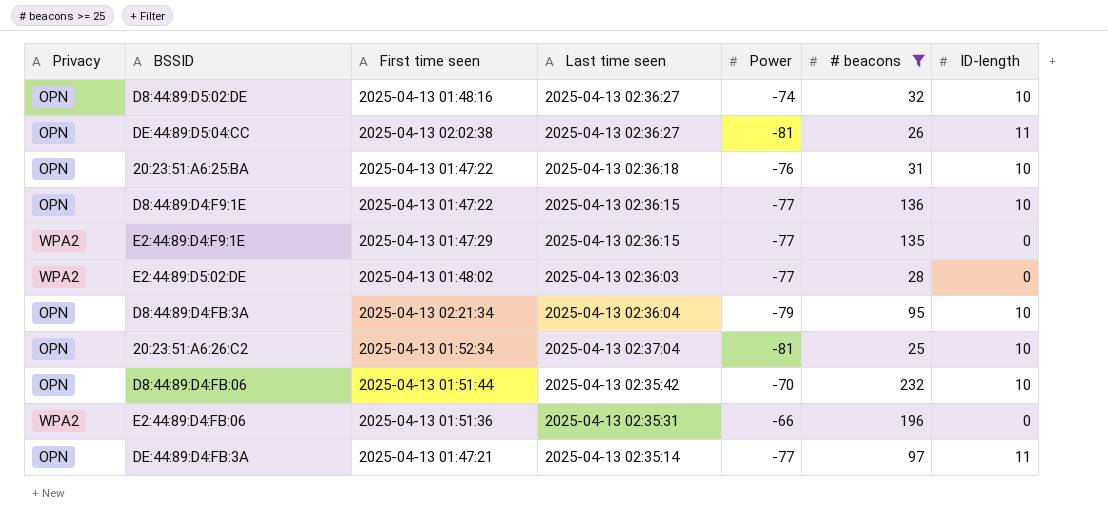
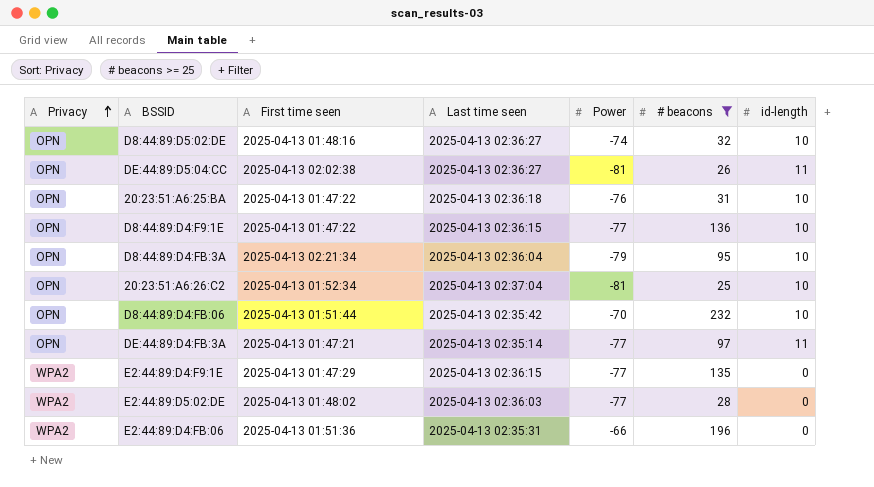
row order: none -> Privacy ascending
column name: ID-length -> id-length

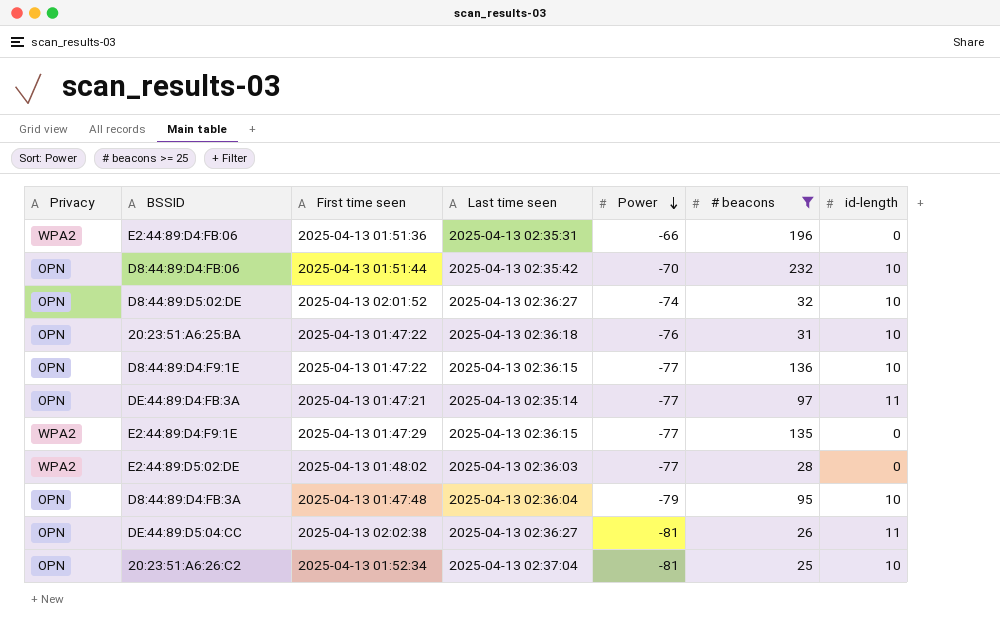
row order: Privacy ascending -> Power descending
D8:44:89:D5:02:DE | First time seen: 2025-04-13 01:48:16 -> 2025-04-13 02:01:52
D8:44:89:D4:FB:3A | First time seen: 2025-04-13 02:21:34 -> 2025-04-13 01:47:48

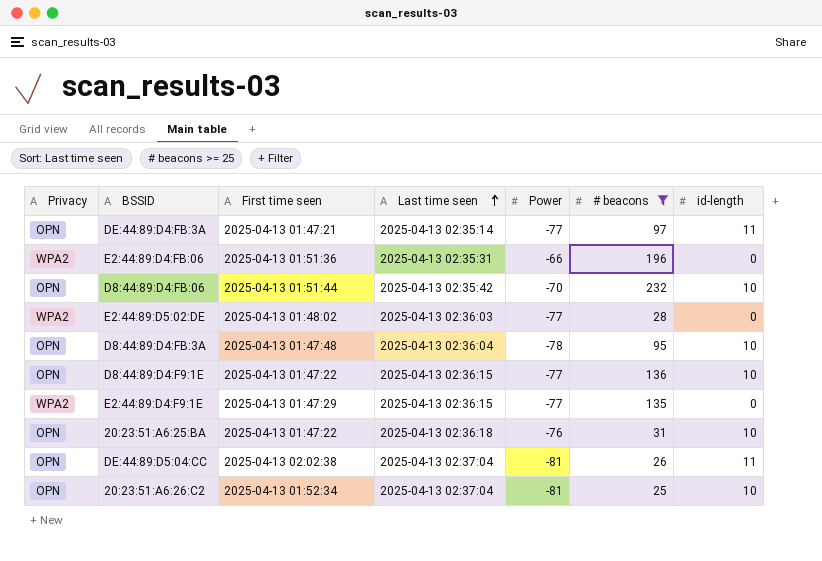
row order: Power descending -> Last time seen ascending
row D8:44:89:D5:02:DE: OPN | 2025-04-13 02:01:52 | 2025-04-13 02:36:27 | -74 | 32 | 10 -> none
D8:44:89:D4:FB:3A | Power: -79 -> -78
DE:44:89:D5:04:CC | Last time seen: 2025-04-13 02:36:27 -> 2025-04-13 02:37:04

